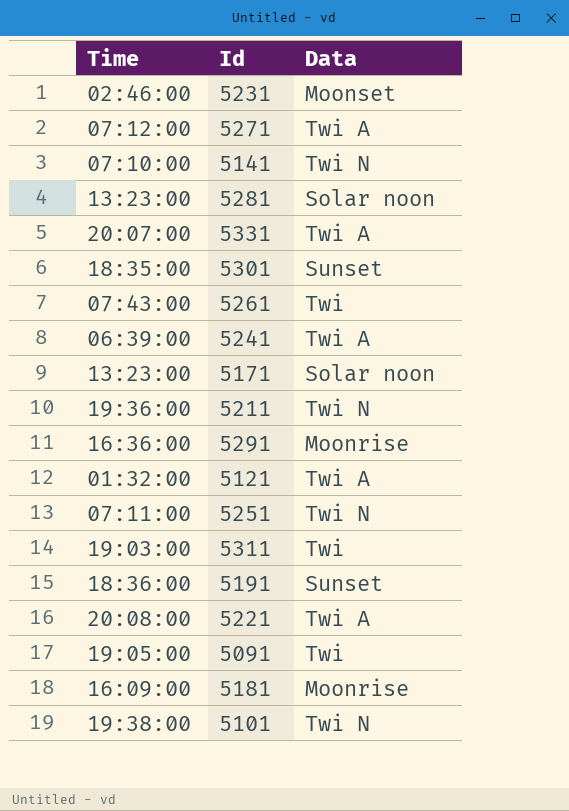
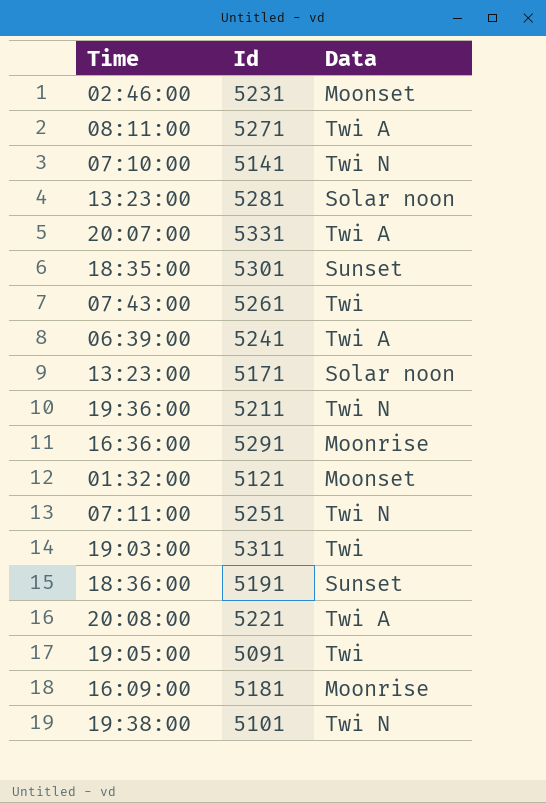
5271 | Time: 07:12:00 -> 08:11:00
5121 | Data: Twi A -> Moonset

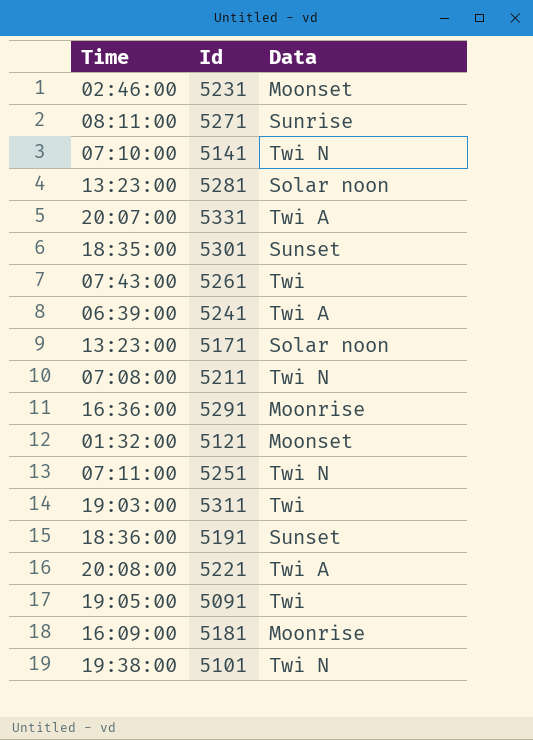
5271 | Data: Twi A -> Sunrise
5211 | Time: 19:36:00 -> 07:08:00

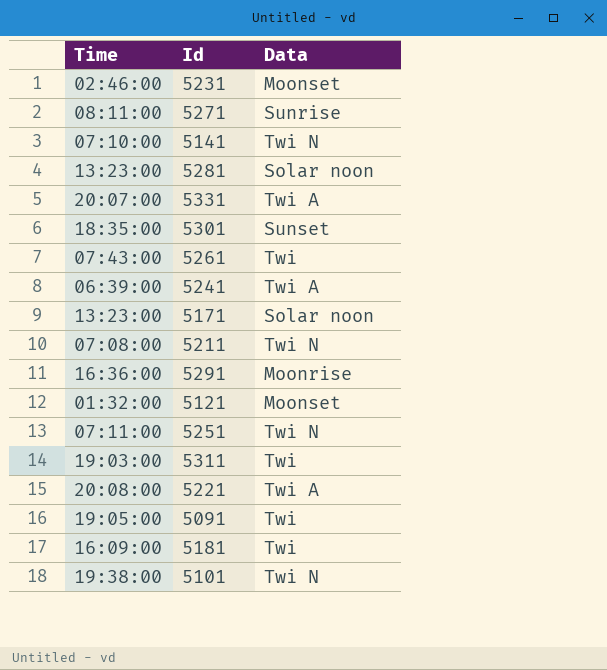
row 5191: 18:36:00 | Sunset -> none
5181 | Data: Moonrise -> Twi

